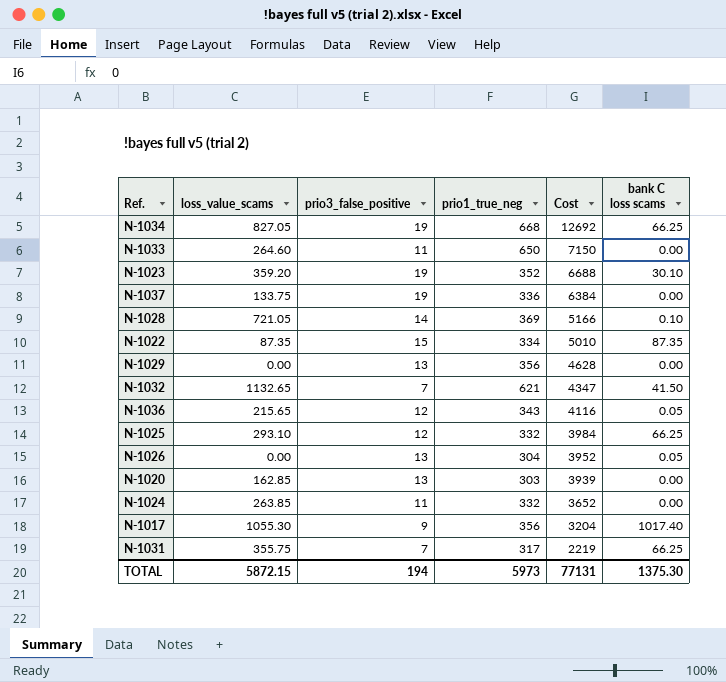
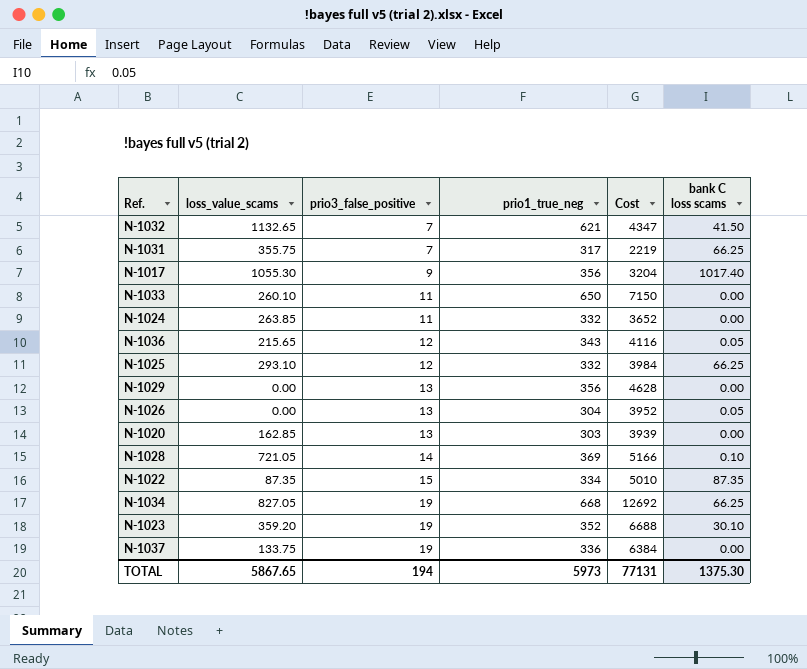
row order: Cost descending -> prio3_false_positive ascending
N-1033 | loss_value_scams: 264.60 -> 260.10
TOTAL | loss_value_scams: 5872.15 -> 5867.65

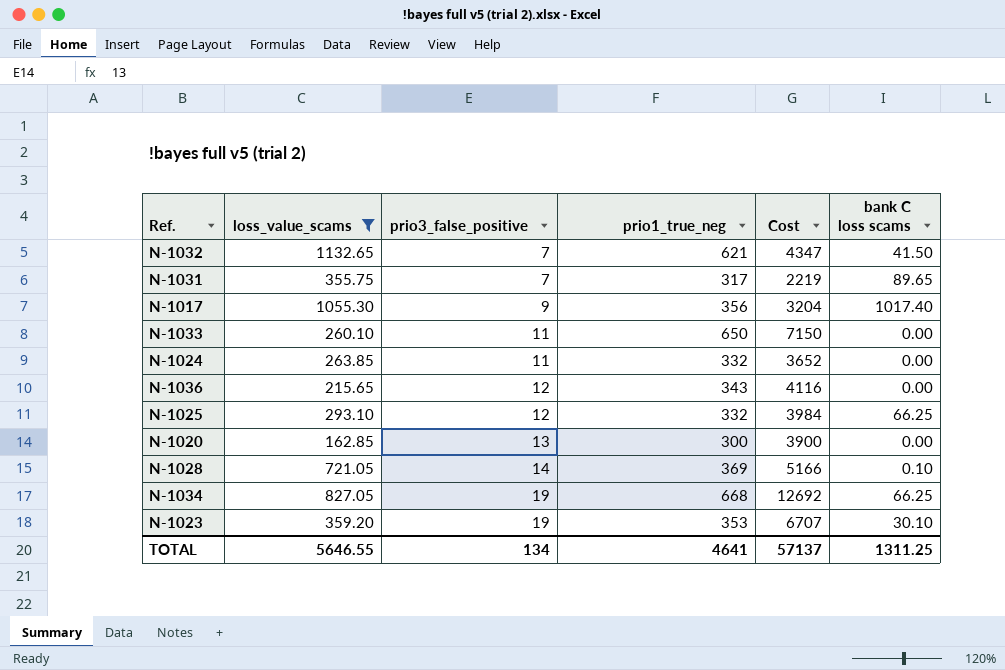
filter: none -> loss_value_scams >= 162.85
N-1031 | bank C loss scams: 66.25 -> 89.65
N-1036 | bank C loss scams: 0.05 -> 0.00
N-1020 | prio1_true_neg: 303 -> 300
N-1020 | Cost: 3939 -> 3900
N-1023 | prio1_true_neg: 352 -> 353
N-1023 | Cost: 6688 -> 6707
TOTAL | loss_value_scams: 5867.65 -> 5646.55
TOTAL | prio3_false_positive: 194 -> 134
TOTAL | prio1_true_neg: 5973 -> 4641
TOTAL | Cost: 77131 -> 57137
TOTAL | bank C loss scams: 1375.30 -> 1311.25

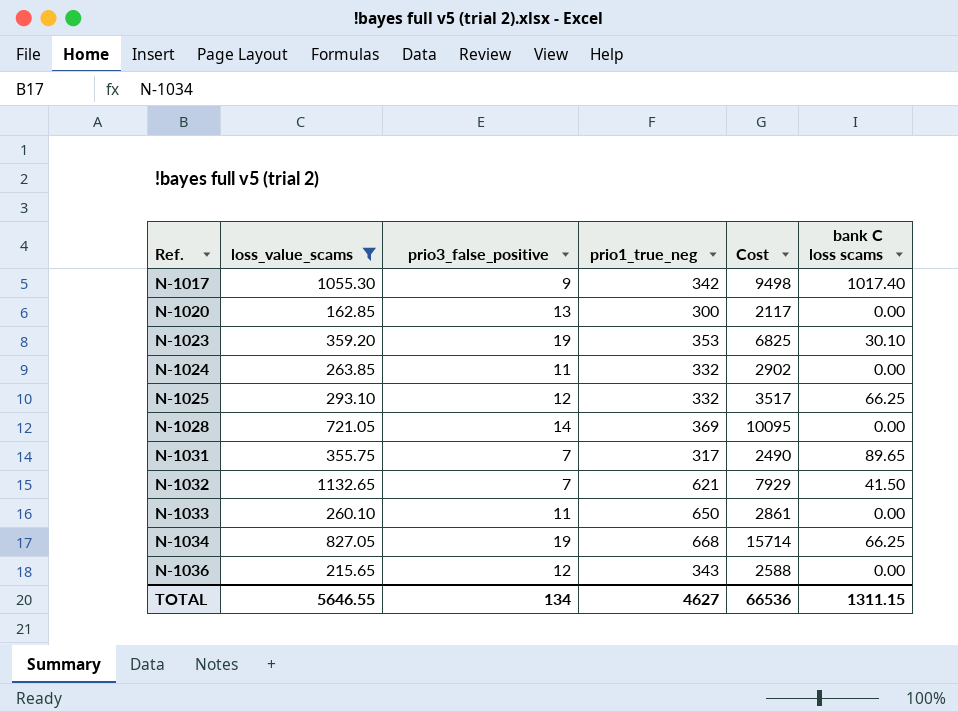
row order: prio3_false_positive ascending -> Ref. ascending
column Cost | formula: [prio3_false_positive] * [prio1_true_neg] -> [loss_value_scams] * [prio3_false_positive]
N-1017 | prio1_true_neg: 356 -> 342
N-1028 | bank C loss scams: 0.10 -> 0.00
TOTAL | prio1_true_neg: 4641 -> 4627
TOTAL | Cost: 57137 -> 66536
TOTAL | bank C loss scams: 1311.25 -> 1311.15

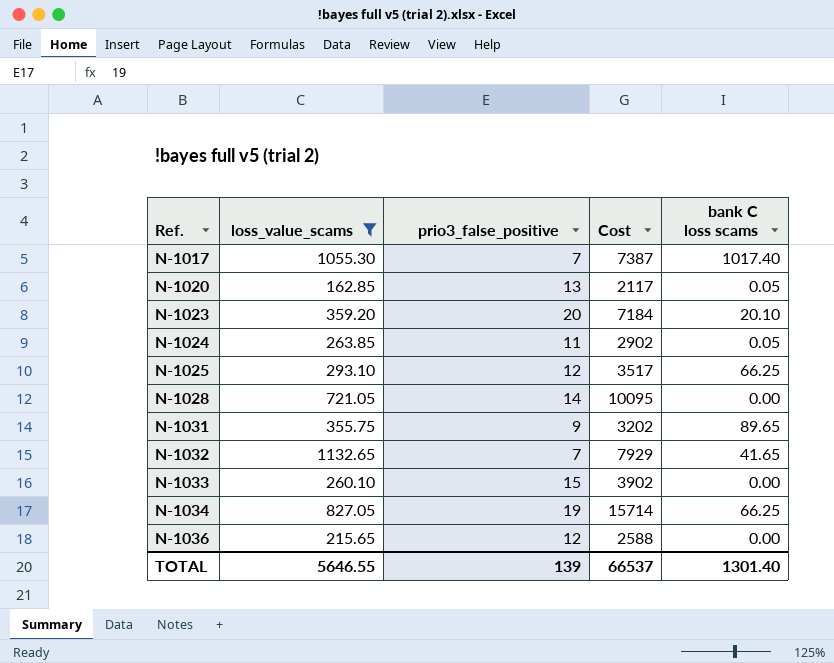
column prio1_true_neg | position: 4 -> none
N-1017 | prio3_false_positive: 9 -> 7
N-1017 | Cost: 9498 -> 7387
N-1020 | bank C loss scams: 0.00 -> 0.05
N-1023 | prio3_false_positive: 19 -> 20
N-1023 | Cost: 6825 -> 7184
N-1023 | bank C loss scams: 30.10 -> 20.10
N-1024 | bank C loss scams: 0.00 -> 0.05
N-1031 | prio3_false_positive: 7 -> 9
N-1031 | Cost: 2490 -> 3202
N-1032 | bank C loss scams: 41.50 -> 41.65
N-1033 | prio3_false_positive: 11 -> 15
N-1033 | Cost: 2861 -> 3902
TOTAL | prio3_false_positive: 134 -> 139
TOTAL | Cost: 66536 -> 66537
TOTAL | bank C loss scams: 1311.15 -> 1301.40

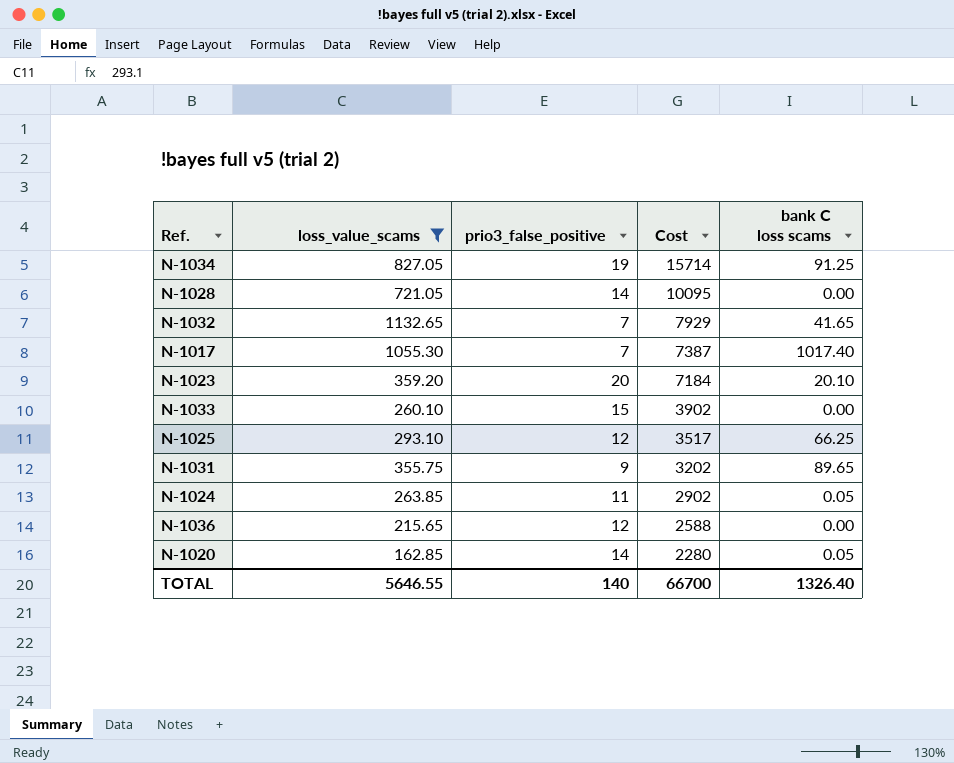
row order: Ref. ascending -> Cost descending
N-1034 | bank C loss scams: 66.25 -> 91.25
N-1020 | prio3_false_positive: 13 -> 14
N-1020 | Cost: 2117 -> 2280
TOTAL | prio3_false_positive: 139 -> 140
TOTAL | Cost: 66537 -> 66700
TOTAL | bank C loss scams: 1301.40 -> 1326.40

